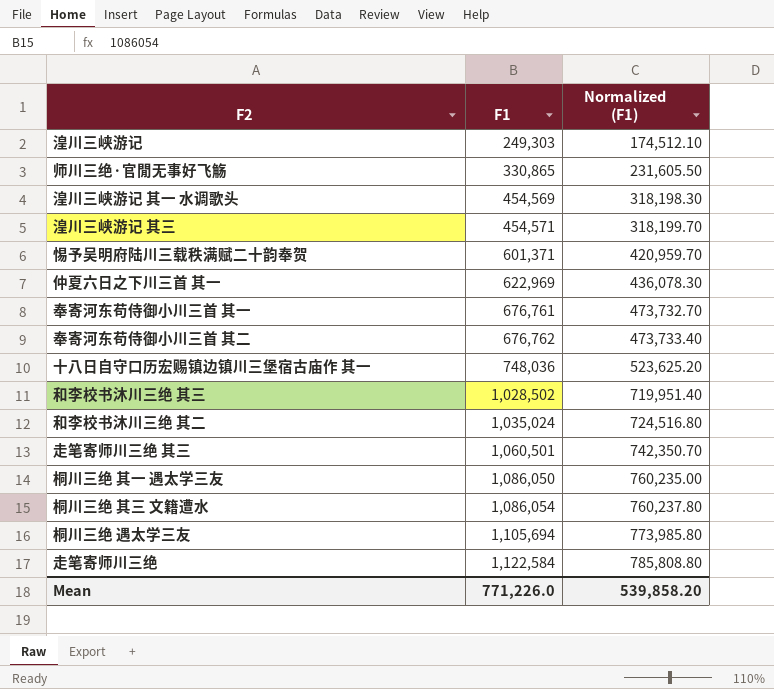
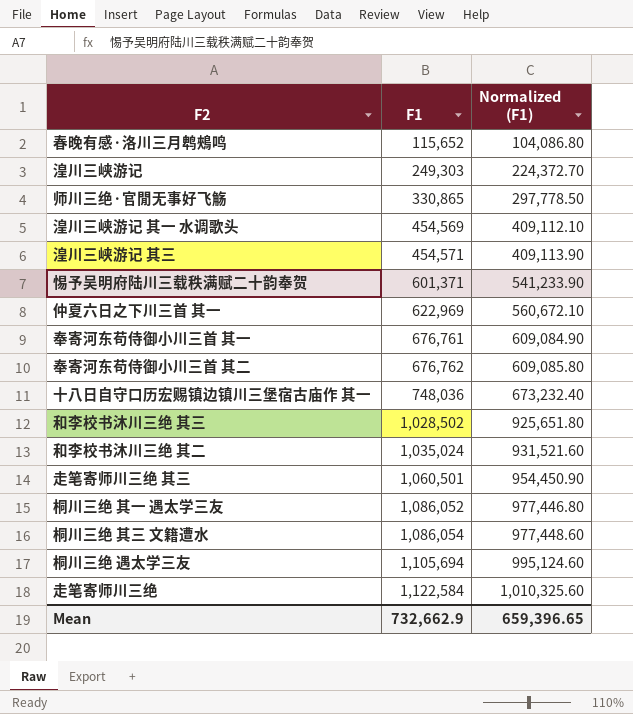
column Normalized (F1) | formula: [F1] * 0.7 -> [F1] * 0.9
row 春晚有感·洛川三月鹎鵊鸣: none -> 115,652 | 104,086.80
桐川三绝 其一 遇太学三友 | F1: 1,086,050 -> 1,086,052
Mean | F1: 771,226.0 -> 732,662.9
Mean | Normalized (F1): 539,858.20 -> 659,396.65

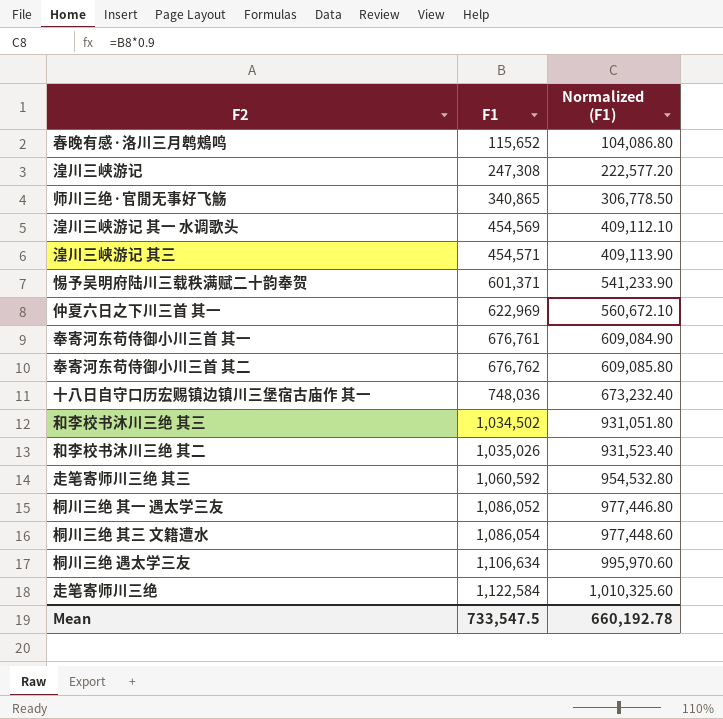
湟川三峡游记 | F1: 249,303 -> 247,308
湟川三峡游记 | Normalized (F1): 224,372.70 -> 222,577.20
师川三绝·官閒无事好飞觞 | F1: 330,865 -> 340,865
师川三绝·官閒无事好飞觞 | Normalized (F1): 297,778.50 -> 306,778.50
和李校书沐川三绝 其三 | F1: 1,028,502 -> 1,034,502
和李校书沐川三绝 其三 | Normalized (F1): 925,651.80 -> 931,051.80
和李校书沐川三绝 其二 | F1: 1,035,024 -> 1,035,026
和李校书沐川三绝 其二 | Normalized (F1): 931,521.60 -> 931,523.40
走笔寄师川三绝 其三 | F1: 1,060,501 -> 1,060,592
走笔寄师川三绝 其三 | Normalized (F1): 954,450.90 -> 954,532.80
桐川三绝 遇太学三友 | F1: 1,105,694 -> 1,106,634
桐川三绝 遇太学三友 | Normalized (F1): 995,124.60 -> 995,970.60
Mean | F1: 732,662.9 -> 733,547.5
Mean | Normalized (F1): 659,396.65 -> 660,192.78

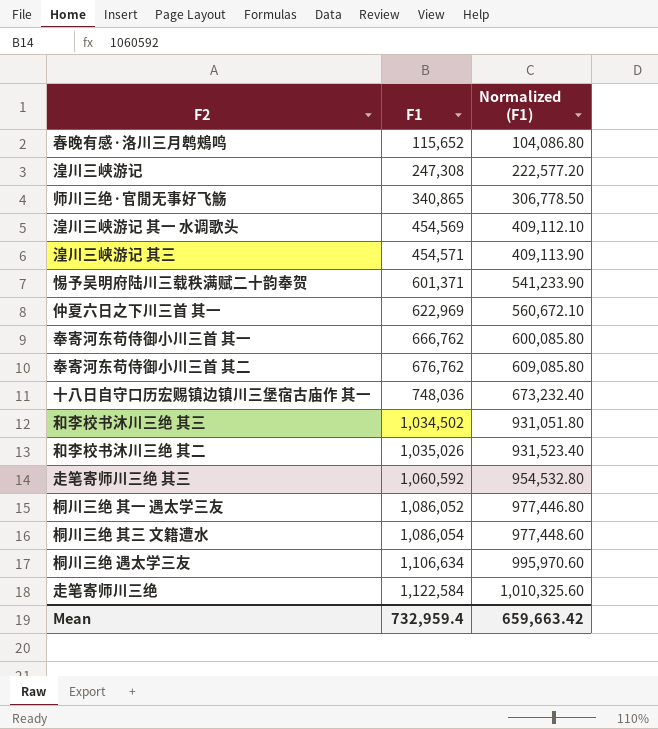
奉寄河东苟侍御小川三首 其一 | F1: 676,761 -> 666,762
奉寄河东苟侍御小川三首 其一 | Normalized (F1): 609,084.90 -> 600,085.80
Mean | F1: 733,547.5 -> 732,959.4
Mean | Normalized (F1): 660,192.78 -> 659,663.42

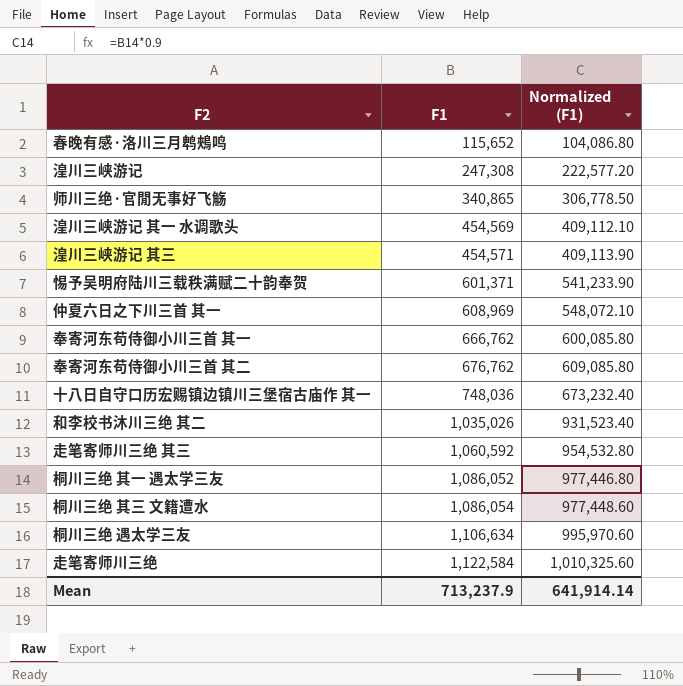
row 和李校书沐川三绝 其三: 1,034,502 | 931,051.80 -> none
仲夏六日之下川三首 其一 | F1: 622,969 -> 608,969
仲夏六日之下川三首 其一 | Normalized (F1): 560,672.10 -> 548,072.10
Mean | F1: 732,959.4 -> 713,237.9
Mean | Normalized (F1): 659,663.42 -> 641,914.14

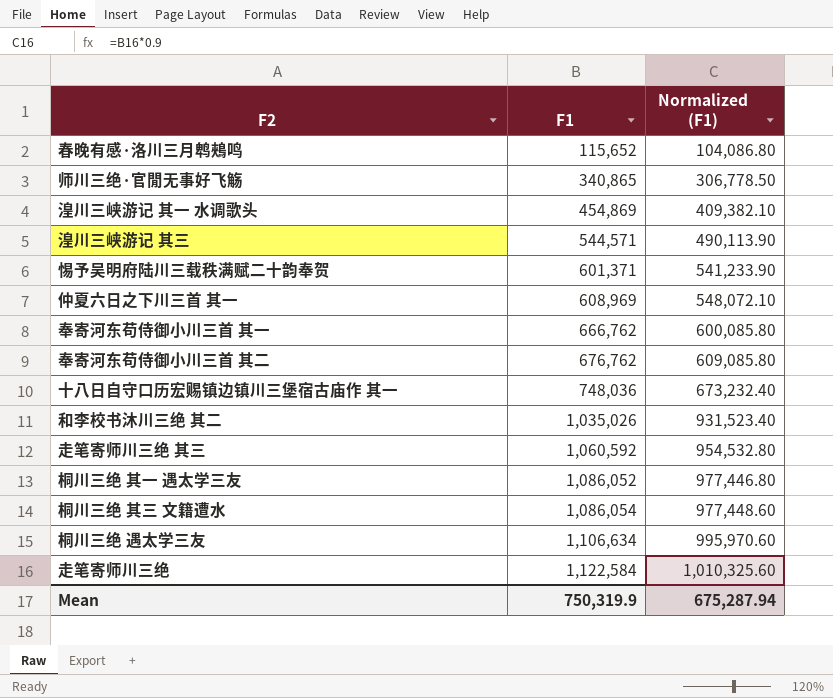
row 湟川三峡游记: 247,308 | 222,577.20 -> none
湟川三峡游记 其一 水调歌头 | F1: 454,569 -> 454,869
湟川三峡游记 其一 水调歌头 | Normalized (F1): 409,112.10 -> 409,382.10
湟川三峡游记 其三 | F1: 454,571 -> 544,571
湟川三峡游记 其三 | Normalized (F1): 409,113.90 -> 490,113.90
Mean | F1: 713,237.9 -> 750,319.9
Mean | Normalized (F1): 641,914.14 -> 675,287.94

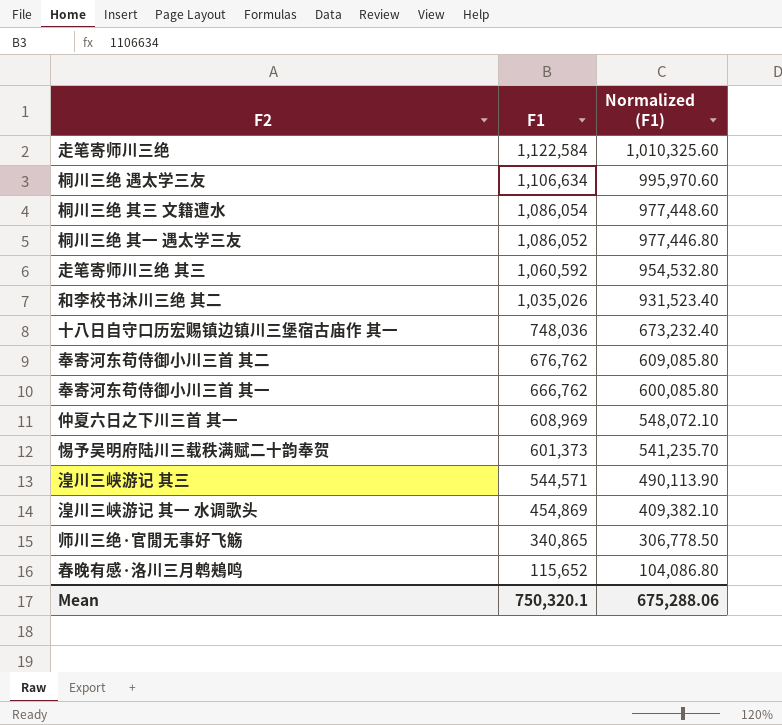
row order: F1 ascending -> F1 descending
惕予吴明府陆川三载秩满赋二十韵奉贺 | F1: 601,371 -> 601,373
惕予吴明府陆川三载秩满赋二十韵奉贺 | Normalized (F1): 541,233.90 -> 541,235.70
Mean | F1: 750,319.9 -> 750,320.1
Mean | Normalized (F1): 675,287.94 -> 675,288.06

